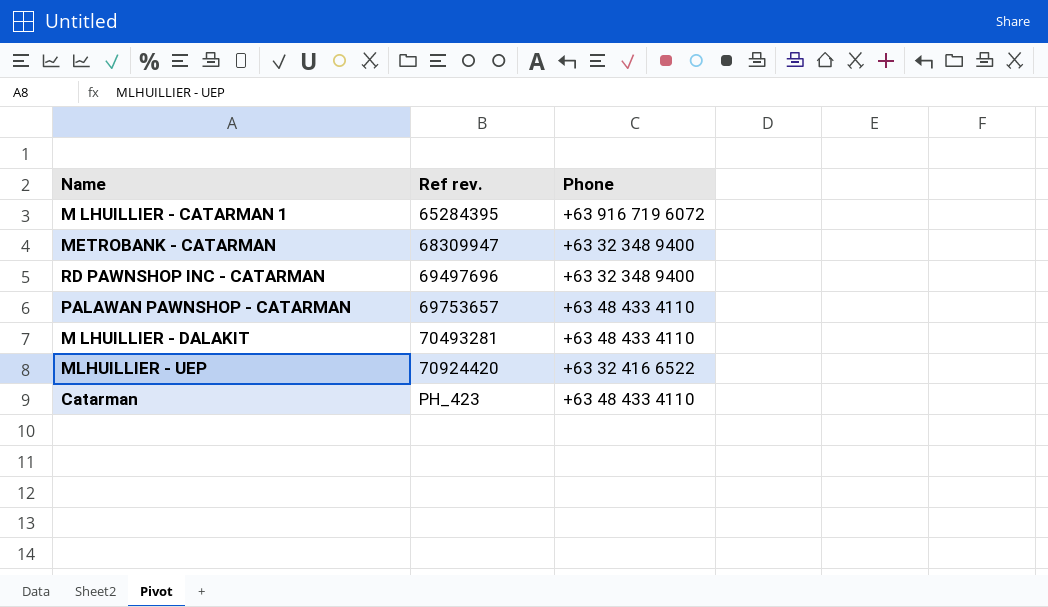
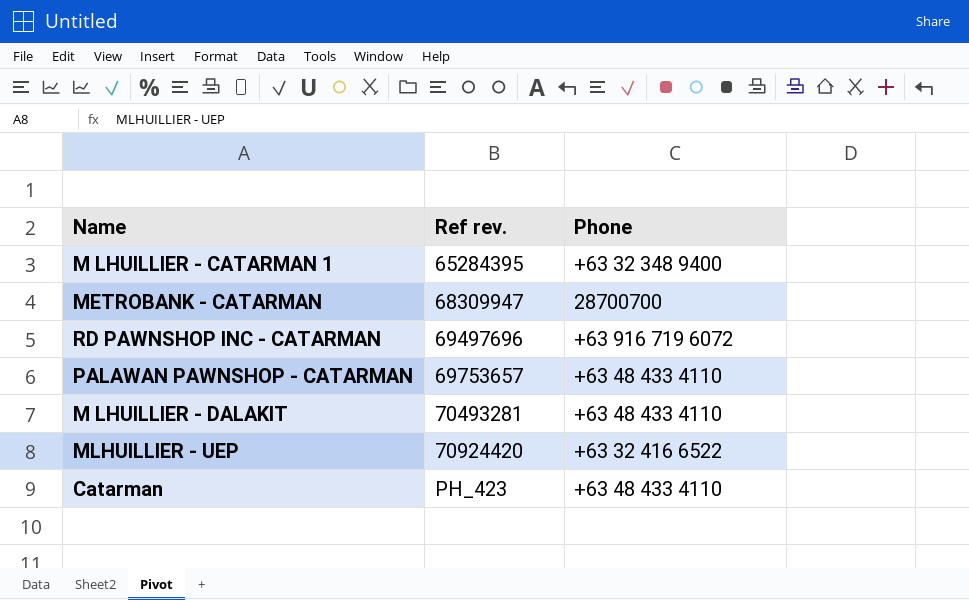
M LHUILLIER - CATARMAN 1 | Phone: +63 916 719 6072 -> +63 32 348 9400
METROBANK - CATARMAN | Phone: +63 32 348 9400 -> 28700700
RD PAWNSHOP INC - CATARMAN | Phone: +63 32 348 9400 -> +63 916 719 6072

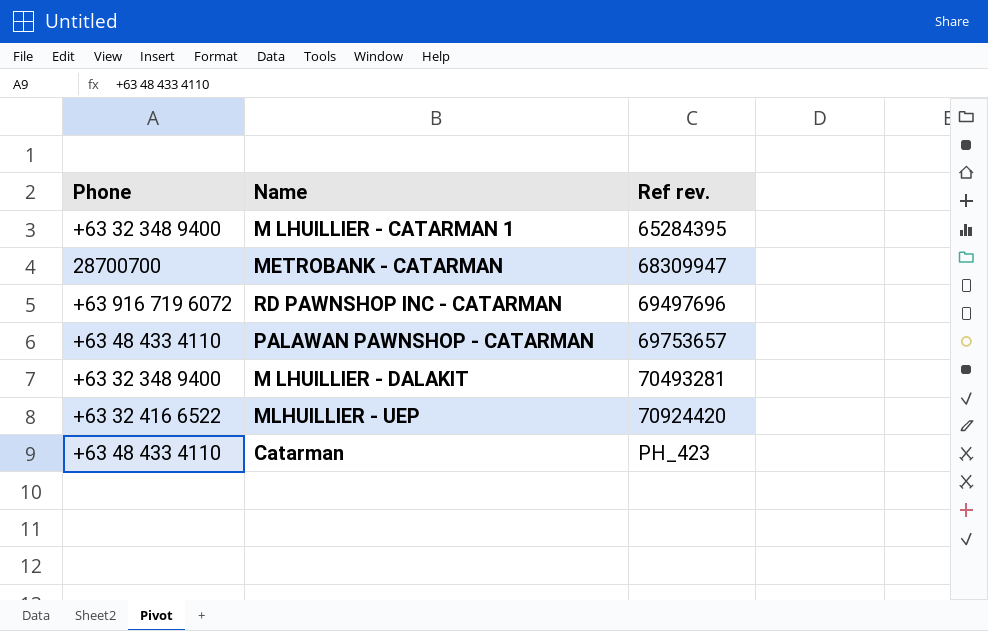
column Phone | position: 3 -> 1
M LHUILLIER - DALAKIT | Phone: +63 48 433 4110 -> +63 32 348 9400

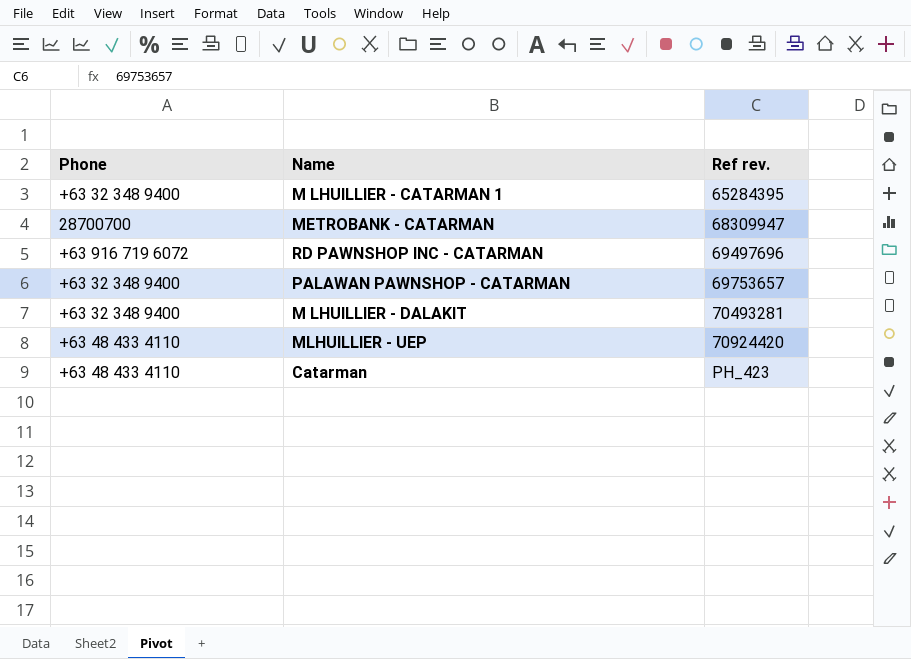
PALAWAN PAWNSHOP - CATARMAN | Phone: +63 48 433 4110 -> +63 32 348 9400
MLHUILLIER - UEP | Phone: +63 32 416 6522 -> +63 48 433 4110

